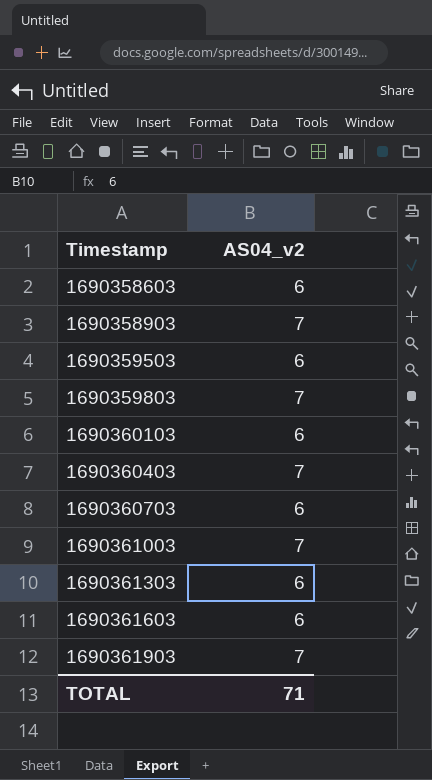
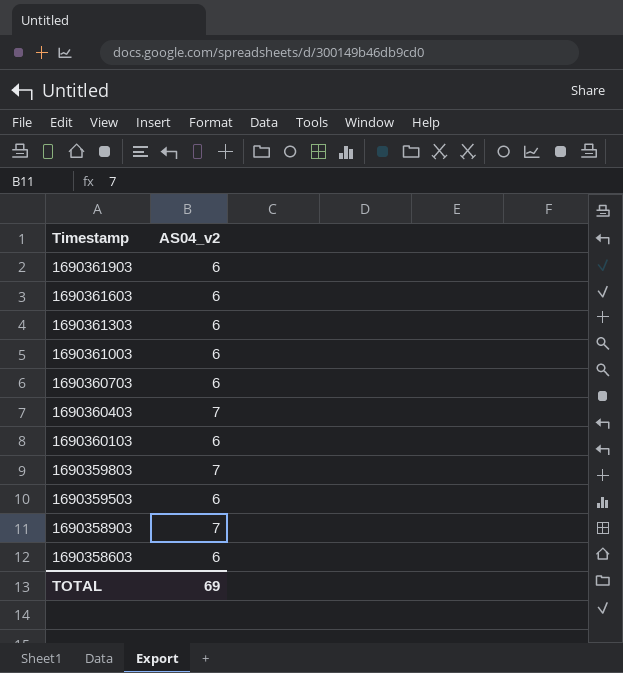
row order: Timestamp ascending -> Timestamp descending
1690361903 | AS04_v2: 7 -> 6
1690361003 | AS04_v2: 7 -> 6
TOTAL | AS04_v2: 71 -> 69

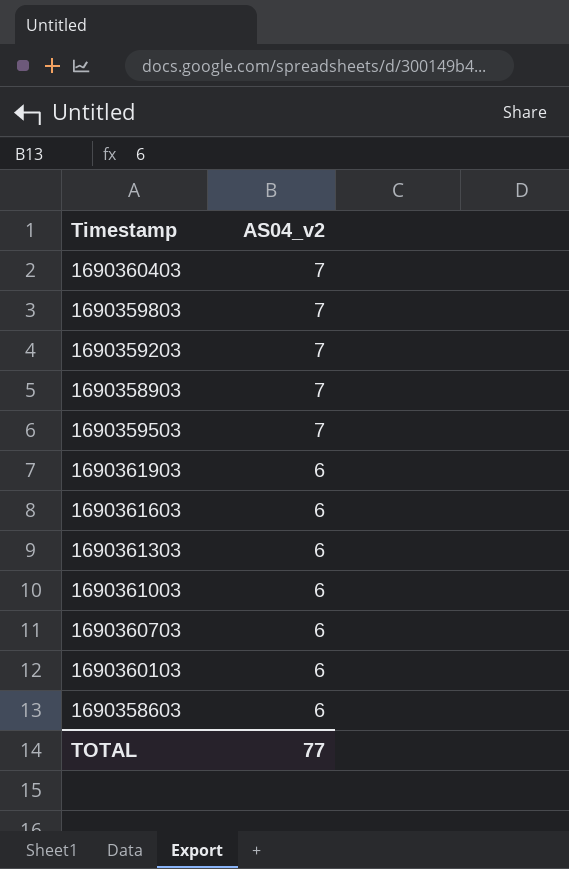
row order: Timestamp descending -> AS04_v2 descending
row 1690359203: none -> 7
1690359503 | AS04_v2: 6 -> 7
TOTAL | AS04_v2: 69 -> 77

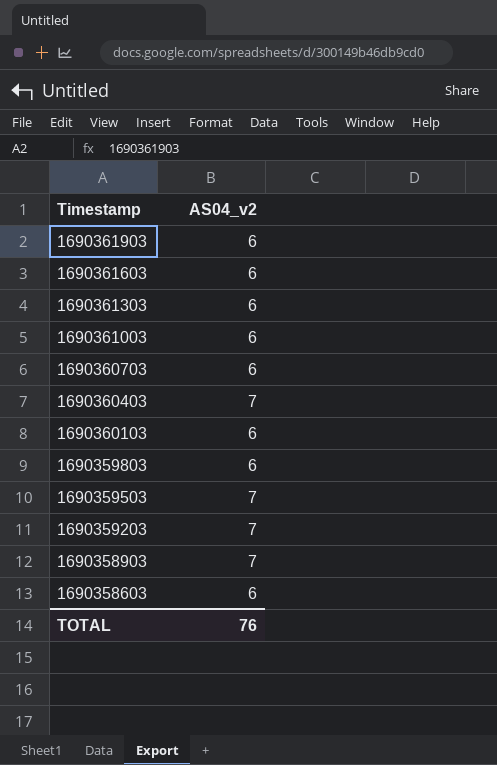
row order: AS04_v2 descending -> Timestamp descending
1690359803 | AS04_v2: 7 -> 6
TOTAL | AS04_v2: 77 -> 76

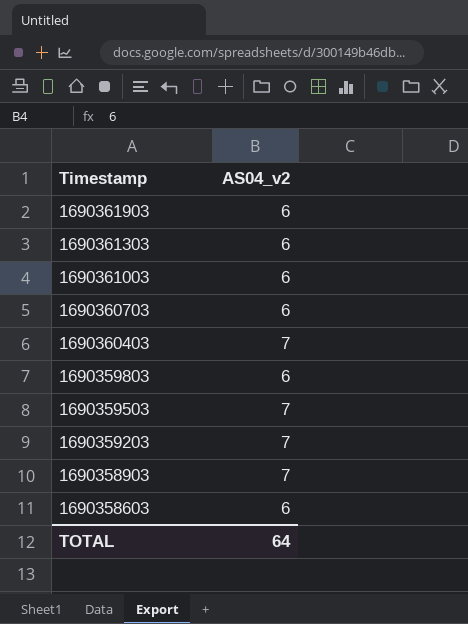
row 1690361603: 6 -> none
row 1690360103: 6 -> none
TOTAL | AS04_v2: 76 -> 64

